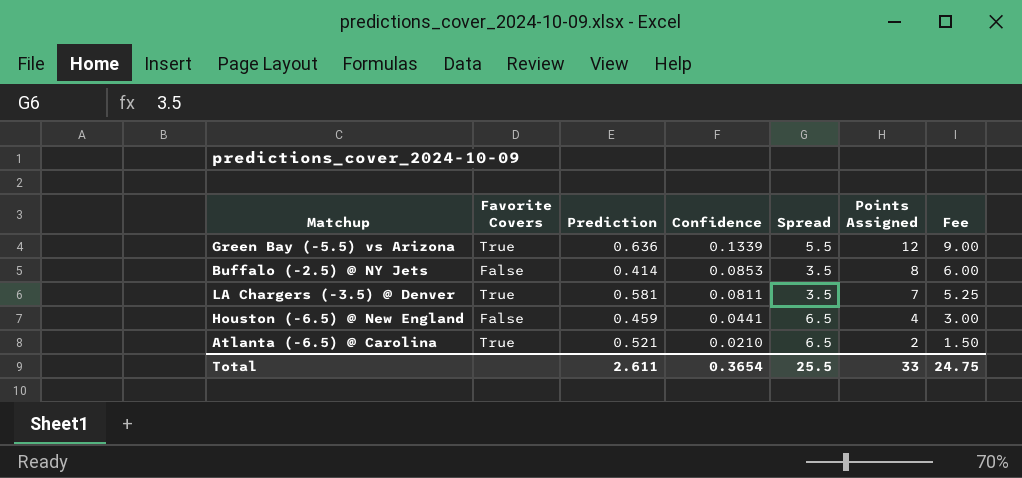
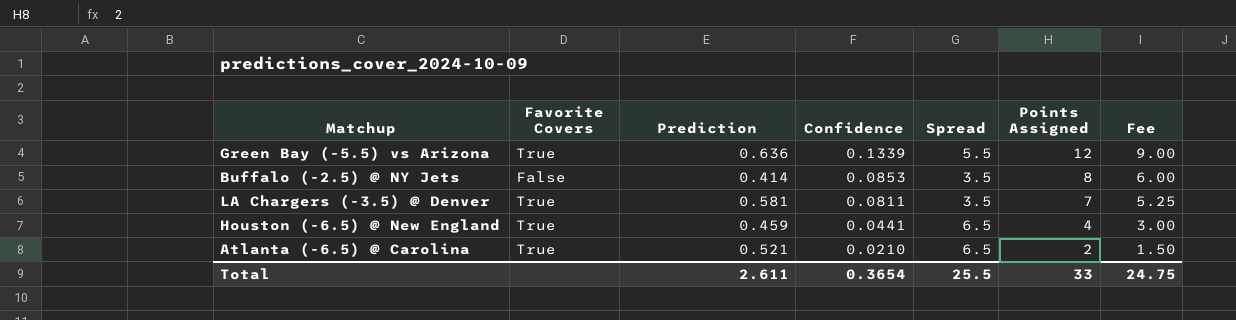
Houston (-6.5) @ New England | Favorite Covers: False -> True

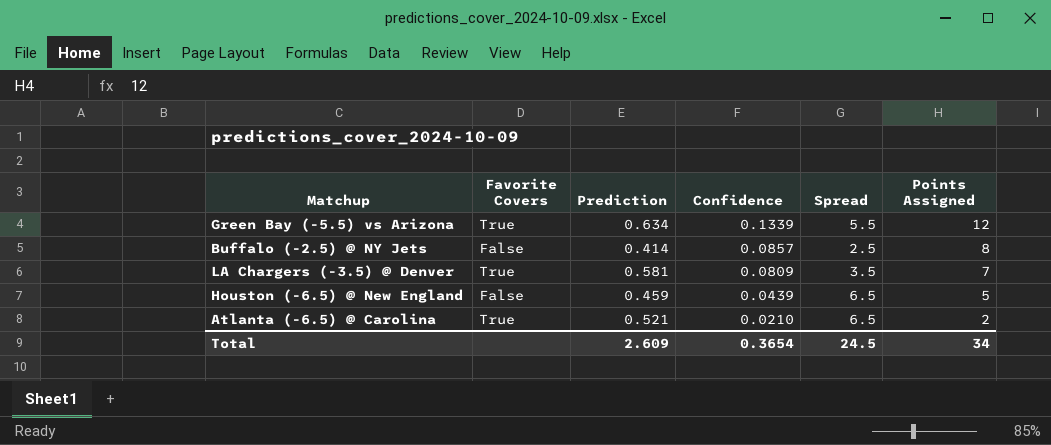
column Fee | formula: [Points Assigned] * 0.75 -> none
Green Bay (-5.5) vs Arizona | Prediction: 0.636 -> 0.634
Buffalo (-2.5) @ NY Jets | Confidence: 0.0853 -> 0.0857
Buffalo (-2.5) @ NY Jets | Spread: 3.5 -> 2.5
LA Chargers (-3.5) @ Denver | Confidence: 0.0811 -> 0.0809
Houston (-6.5) @ New England | Favorite Covers: True -> False
Houston (-6.5) @ New England | Confidence: 0.0441 -> 0.0439
Houston (-6.5) @ New England | Points Assigned: 4 -> 5
Total | Prediction: 2.611 -> 2.609
Total | Spread: 25.5 -> 24.5
Total | Points Assigned: 33 -> 34

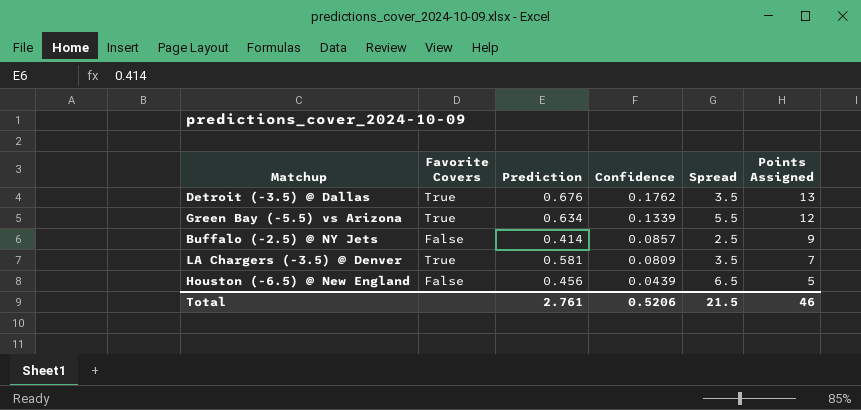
row Atlanta (-6.5) @ Carolina: True | 0.521 | 0.0210 | 6.5 | 2 -> none
row Detroit (-3.5) @ Dallas: none -> True | 0.676 | 0.1762 | 3.5 | 13
Buffalo (-2.5) @ NY Jets | Points Assigned: 8 -> 9
Houston (-6.5) @ New England | Prediction: 0.459 -> 0.456
Total | Prediction: 2.609 -> 2.761
Total | Confidence: 0.3654 -> 0.5206
Total | Spread: 24.5 -> 21.5
Total | Points Assigned: 34 -> 46

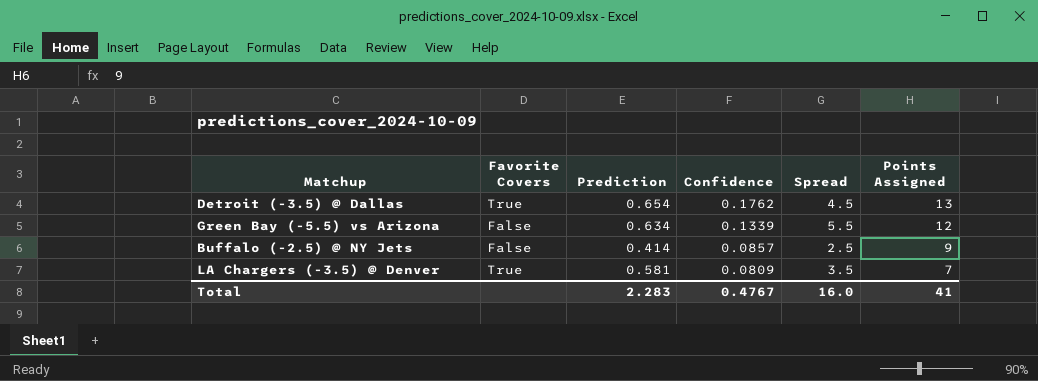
row Houston (-6.5) @ New England: False | 0.456 | 0.0439 | 6.5 | 5 -> none
Detroit (-3.5) @ Dallas | Prediction: 0.676 -> 0.654
Detroit (-3.5) @ Dallas | Spread: 3.5 -> 4.5
Green Bay (-5.5) vs Arizona | Favorite Covers: True -> False
Total | Prediction: 2.761 -> 2.283
Total | Confidence: 0.5206 -> 0.4767
Total | Spread: 21.5 -> 16.0
Total | Points Assigned: 46 -> 41

